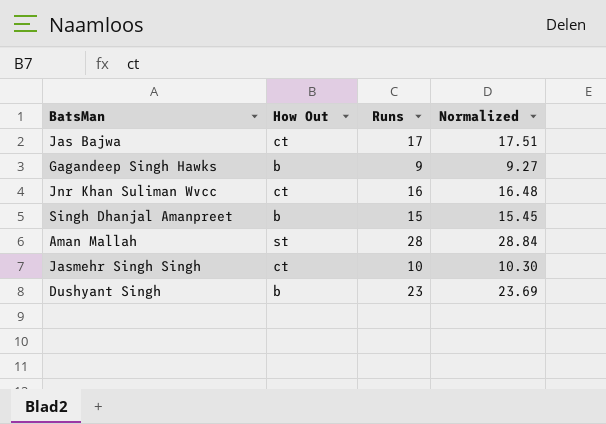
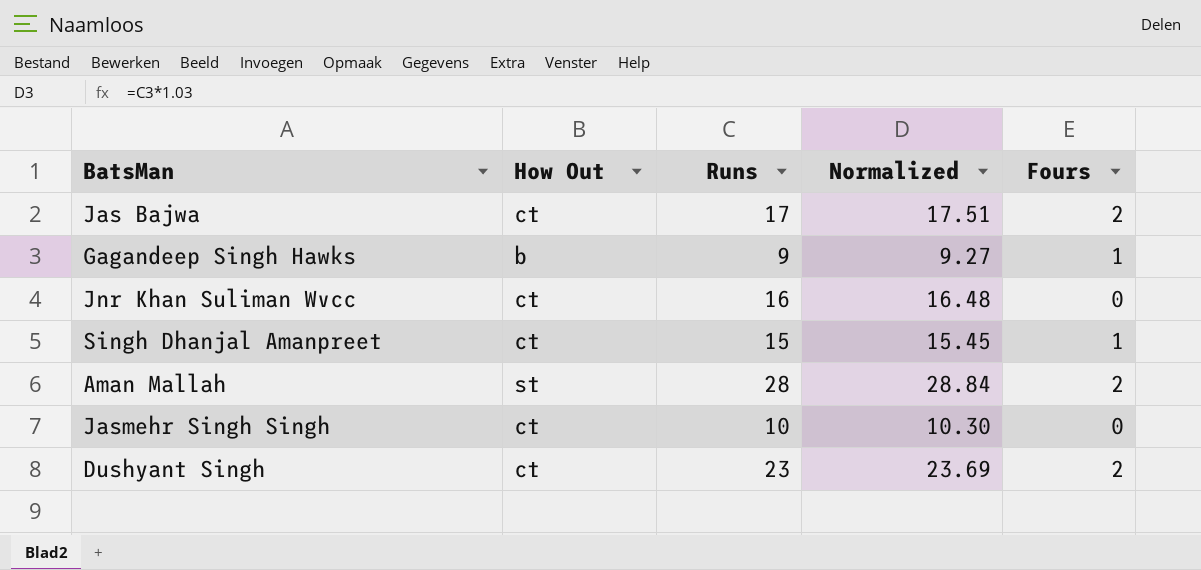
column Fours | position: none -> 5
Singh Dhanjal Amanpreet | How Out: b -> ct
Dushyant Singh | How Out: b -> ct

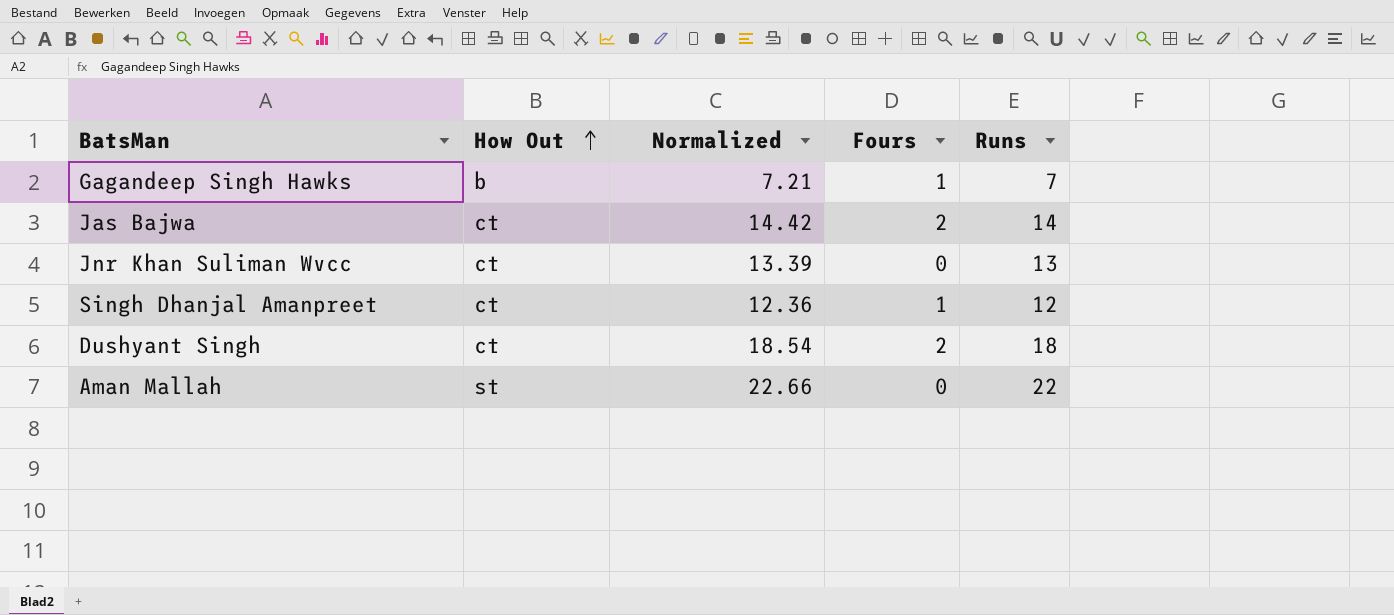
row order: none -> How Out ascending
column Runs | position: 3 -> 5
row Jasmehr Singh Singh: ct | 10 | 10.30 | 0 -> none
Gagandeep Singh Hawks | Normalized: 9.27 -> 7.21
Gagandeep Singh Hawks | Runs: 9 -> 7
Jas Bajwa | Normalized: 17.51 -> 14.42
Jas Bajwa | Runs: 17 -> 14
Jnr Khan Suliman Wvcc | Normalized: 16.48 -> 13.39
Jnr Khan Suliman Wvcc | Runs: 16 -> 13
Singh Dhanjal Amanpreet | Normalized: 15.45 -> 12.36
Singh Dhanjal Amanpreet | Runs: 15 -> 12
Dushyant Singh | Normalized: 23.69 -> 18.54
Dushyant Singh | Runs: 23 -> 18
Aman Mallah | Normalized: 28.84 -> 22.66
Aman Mallah | Fours: 2 -> 0
Aman Mallah | Runs: 28 -> 22

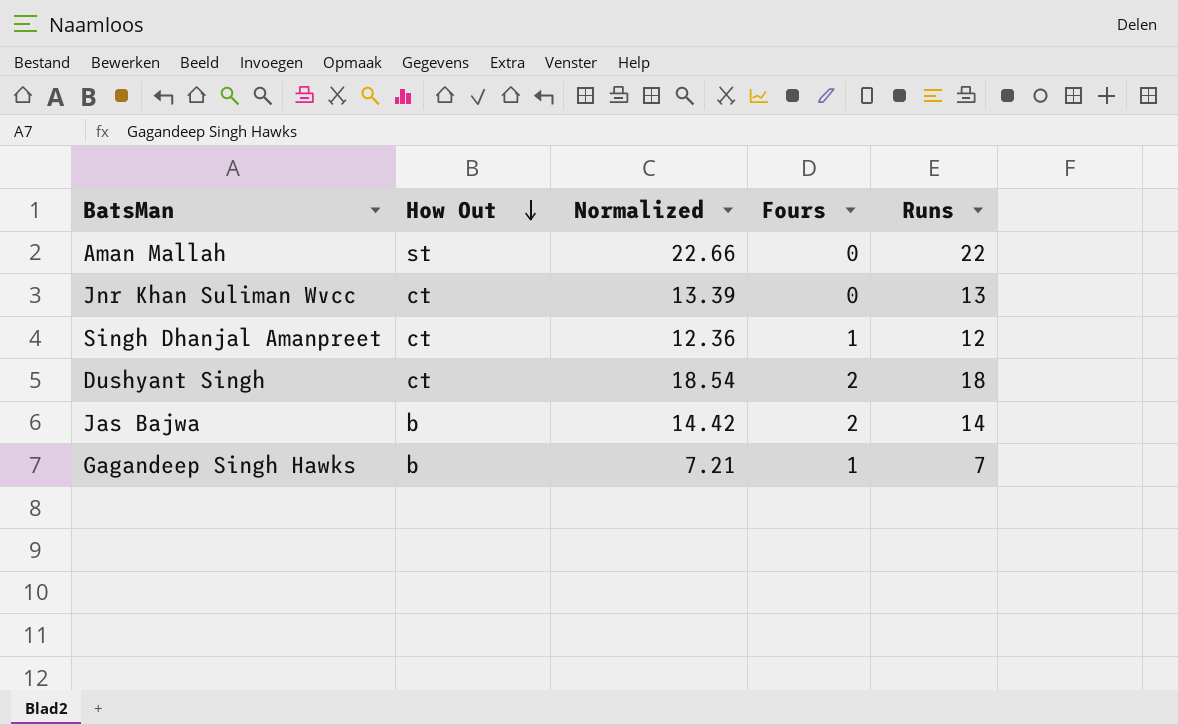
row order: How Out ascending -> How Out descending
Jas Bajwa | How Out: ct -> b

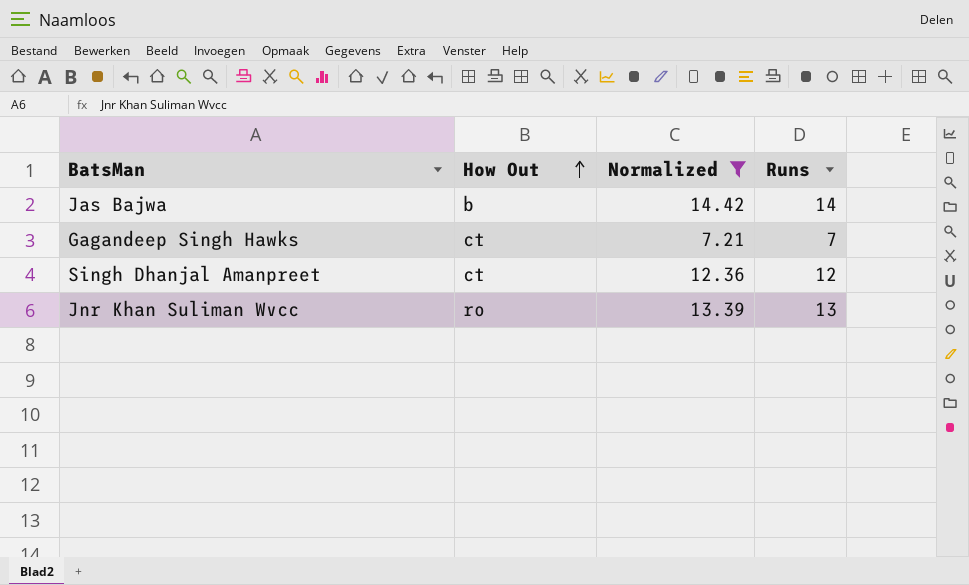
filter: none -> Normalized <= 14.42
row order: How Out descending -> How Out ascending
column Fours | position: 4 -> none
Gagandeep Singh Hawks | How Out: b -> ct
Jnr Khan Suliman Wvcc | How Out: ct -> ro

